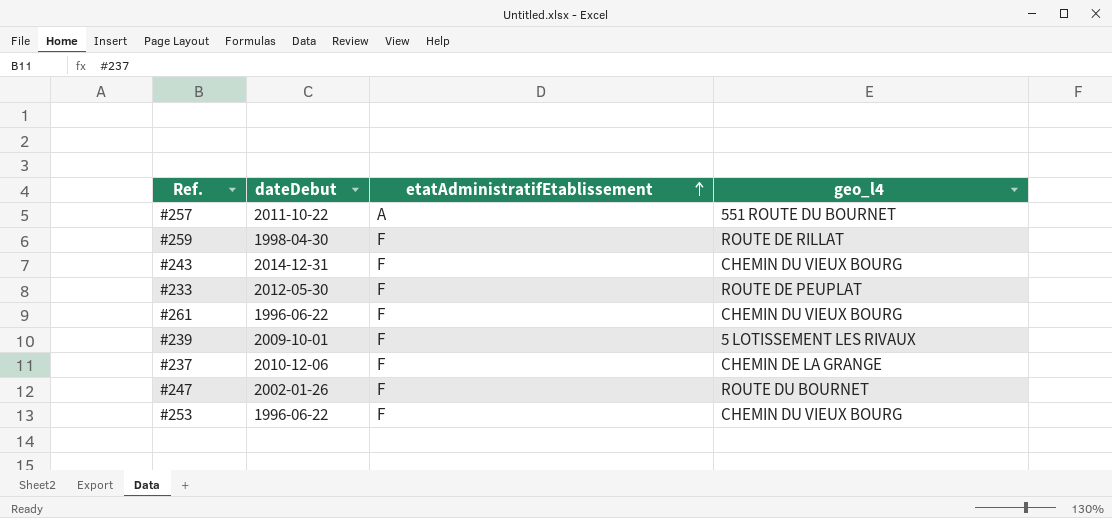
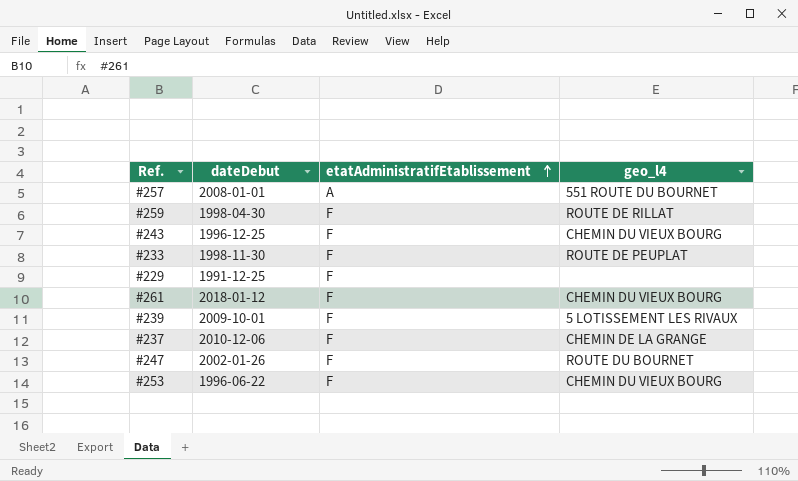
#257 | dateDebut: 2011-10-22 -> 2008-01-01
#243 | dateDebut: 2014-12-31 -> 1996-12-25
#233 | dateDebut: 2012-05-30 -> 1998-11-30
row #229: none -> 1991-12-25 | F | none
#261 | dateDebut: 1996-06-22 -> 2018-01-12

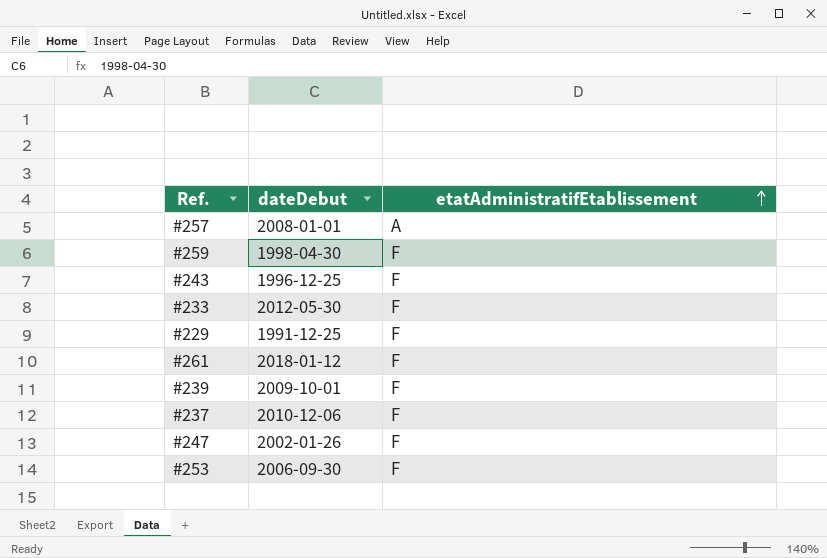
column geo_l4 | position: 4 -> none
#233 | dateDebut: 1998-11-30 -> 2012-05-30
#253 | dateDebut: 1996-06-22 -> 2006-09-30

